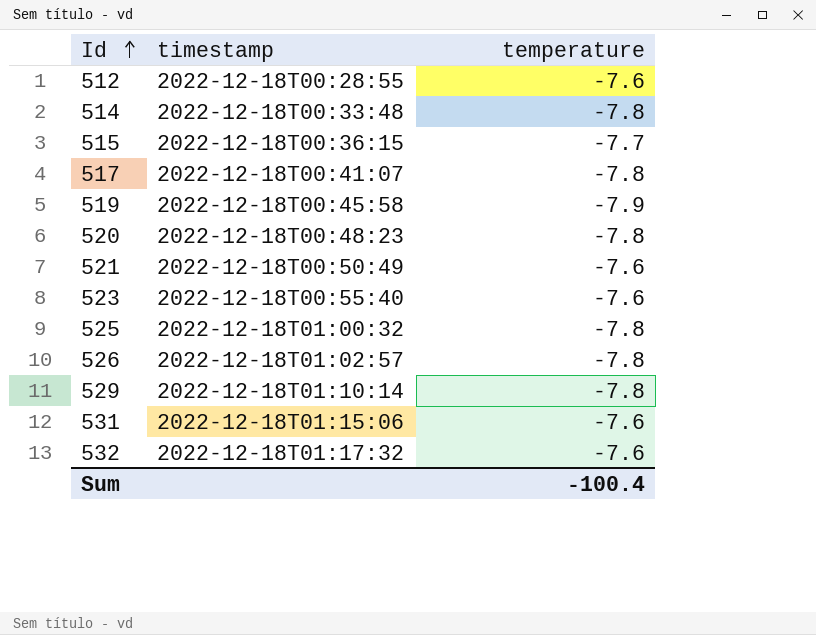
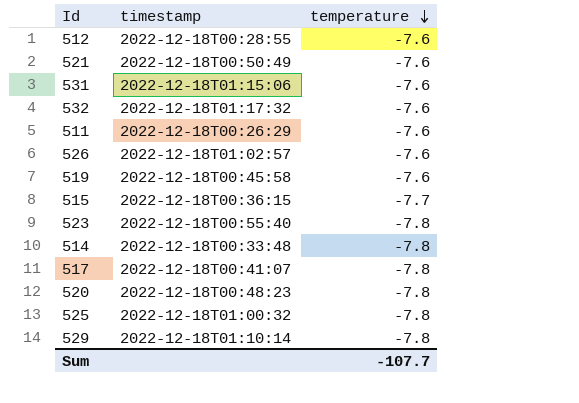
row order: Id ascending -> temperature descending
row 511: none -> 2022-12-18T00:26:29 | -7.6
526 | temperature: -7.8 -> -7.6
519 | temperature: -7.9 -> -7.6
523 | temperature: -7.6 -> -7.8
Sum | temperature: -100.4 -> -107.7

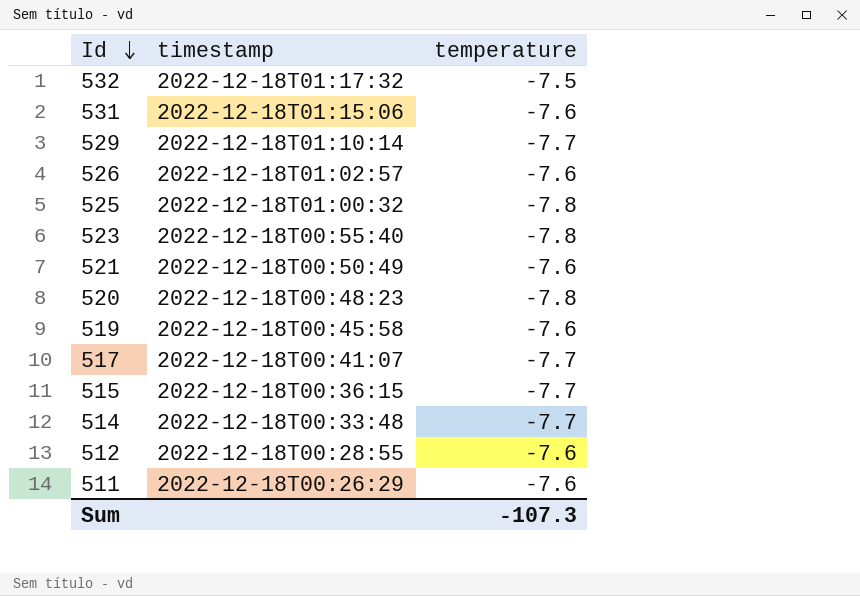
row order: temperature descending -> Id descending
532 | temperature: -7.6 -> -7.5
529 | temperature: -7.8 -> -7.7
517 | temperature: -7.8 -> -7.7
514 | temperature: -7.8 -> -7.7
Sum | temperature: -107.7 -> -107.3

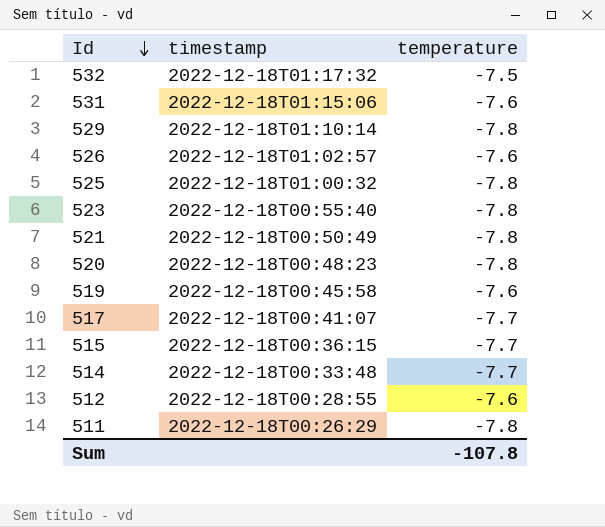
529 | temperature: -7.7 -> -7.8
521 | temperature: -7.6 -> -7.8
511 | temperature: -7.6 -> -7.8
Sum | temperature: -107.3 -> -107.8

